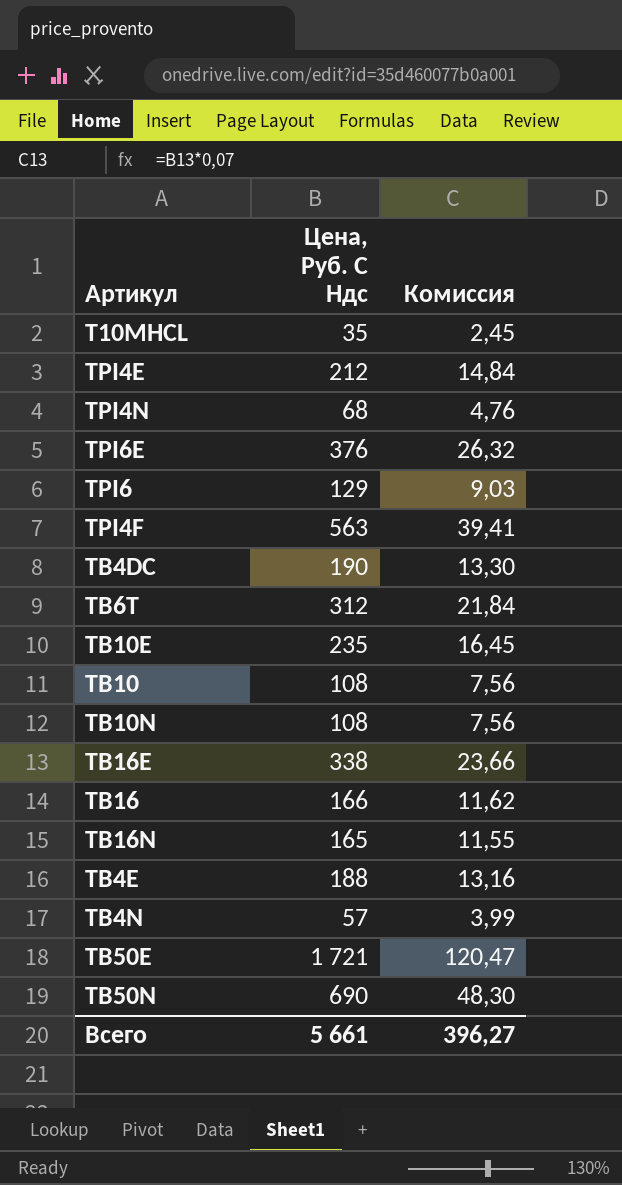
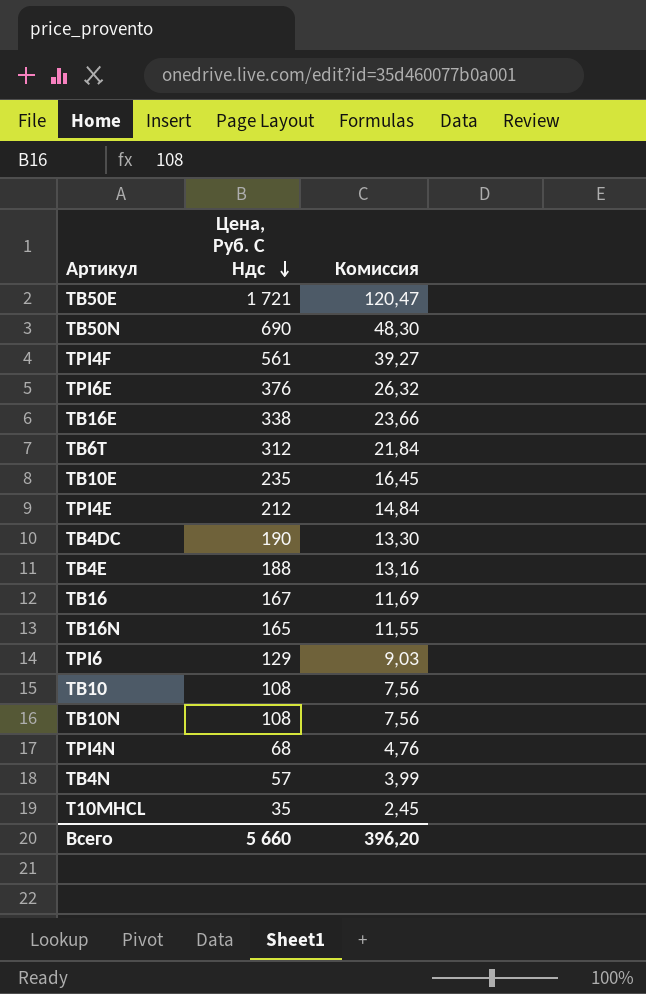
row order: none -> Цена, Руб. С Ндс descending
TPI4F | Цена, Руб. С Ндс: 563 -> 561
TPI4F | Комиссия: 39,41 -> 39,27
TB16 | Цена, Руб. С Ндс: 166 -> 167
TB16 | Комиссия: 11,62 -> 11,69
Всего | Цена, Руб. С Ндс: 5 661 -> 5 660
Всего | Комиссия: 396,27 -> 396,20

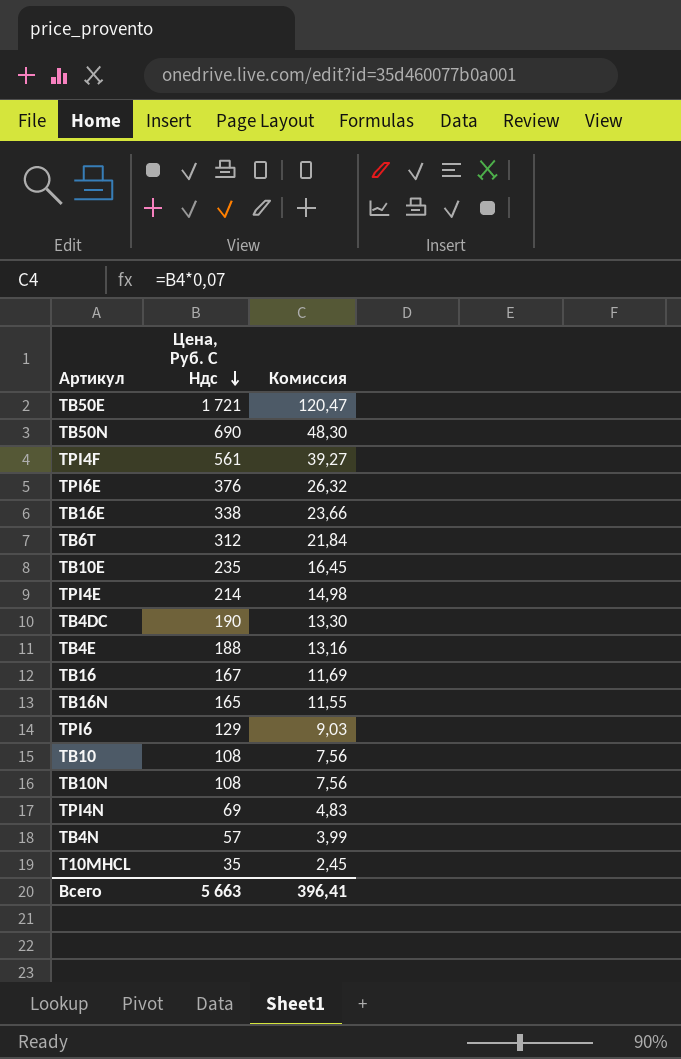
TPI4E | Цена, Руб. С Ндс: 212 -> 214
TPI4E | Комиссия: 14,84 -> 14,98
TPI4N | Цена, Руб. С Ндс: 68 -> 69
TPI4N | Комиссия: 4,76 -> 4,83
Всего | Цена, Руб. С Ндс: 5 660 -> 5 663
Всего | Комиссия: 396,20 -> 396,41

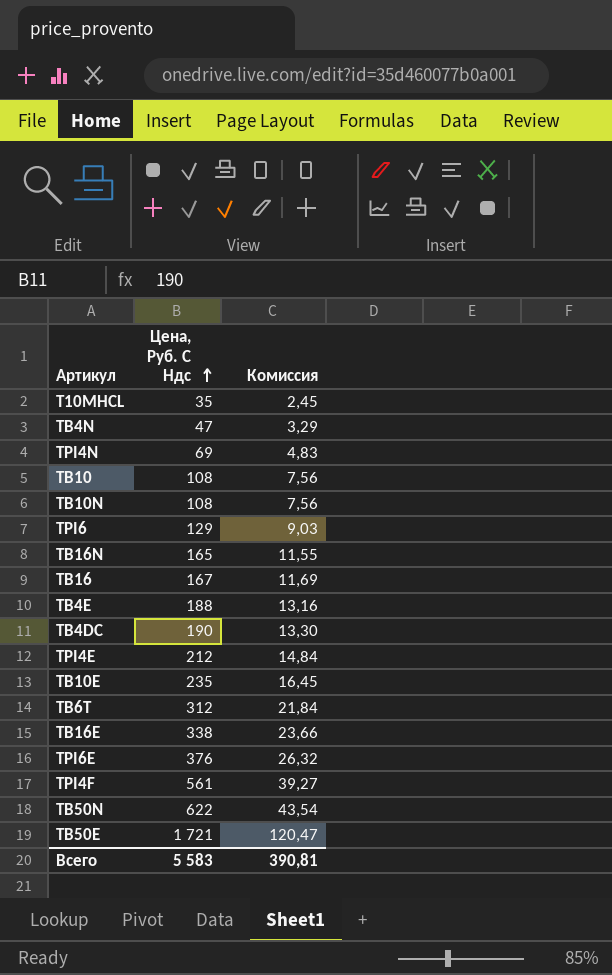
row order: Цена, Руб. С Ндс descending -> Цена, Руб. С Ндс ascending
TB4N | Цена, Руб. С Ндс: 57 -> 47
TB4N | Комиссия: 3,99 -> 3,29
TPI4E | Цена, Руб. С Ндс: 214 -> 212
TPI4E | Комиссия: 14,98 -> 14,84
TB50N | Цена, Руб. С Ндс: 690 -> 622
TB50N | Комиссия: 48,30 -> 43,54
Всего | Цена, Руб. С Ндс: 5 663 -> 5 583
Всего | Комиссия: 396,41 -> 390,81

